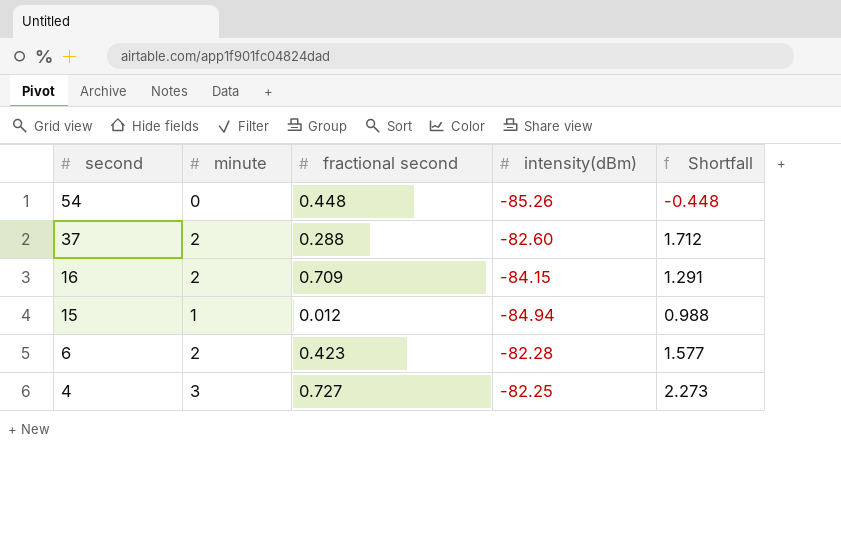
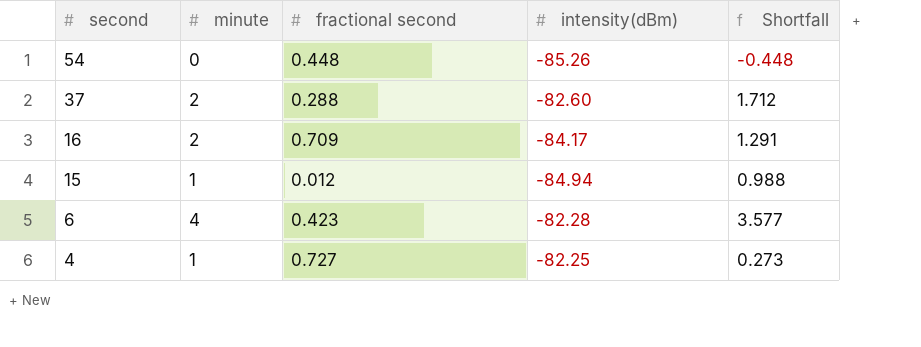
16 | intensity(dBm): -84.15 -> -84.17
6 | minute: 2 -> 4
6 | Shortfall: 1.577 -> 3.577
4 | minute: 3 -> 1
4 | Shortfall: 2.273 -> 0.273

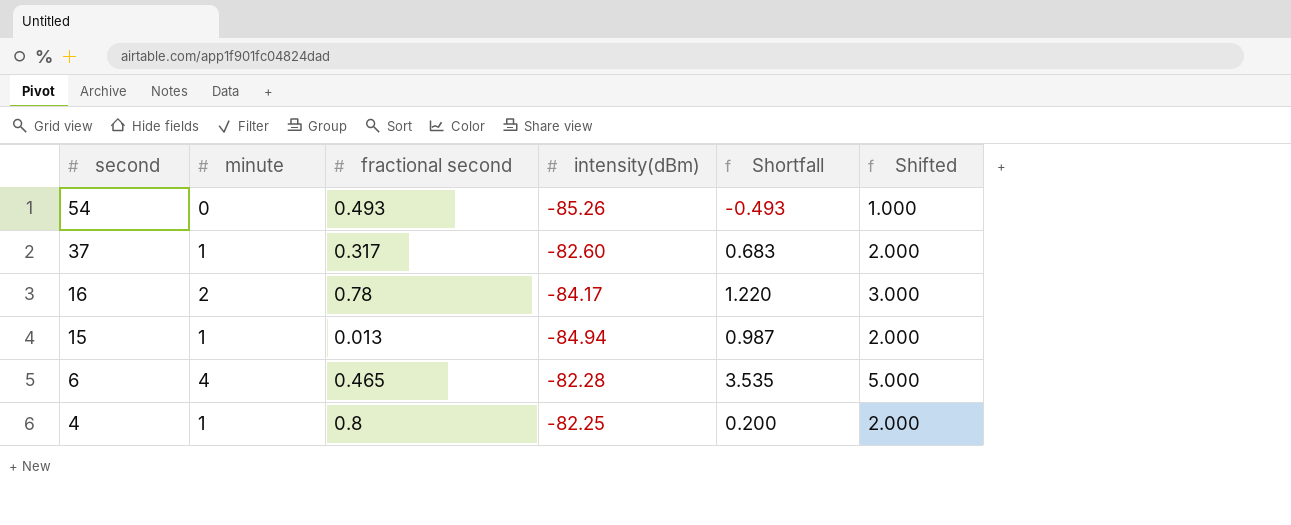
column Shifted | formula: none -> [minute] + 1
54 | fractional second: 0.448 -> 0.493
54 | Shortfall: -0.448 -> -0.493
37 | minute: 2 -> 1
37 | fractional second: 0.288 -> 0.317
37 | Shortfall: 1.712 -> 0.683
16 | fractional second: 0.709 -> 0.78
16 | Shortfall: 1.291 -> 1.220
15 | fractional second: 0.012 -> 0.013
15 | Shortfall: 0.988 -> 0.987
6 | fractional second: 0.423 -> 0.465
6 | Shortfall: 3.577 -> 3.535
4 | fractional second: 0.727 -> 0.8
4 | Shortfall: 0.273 -> 0.200

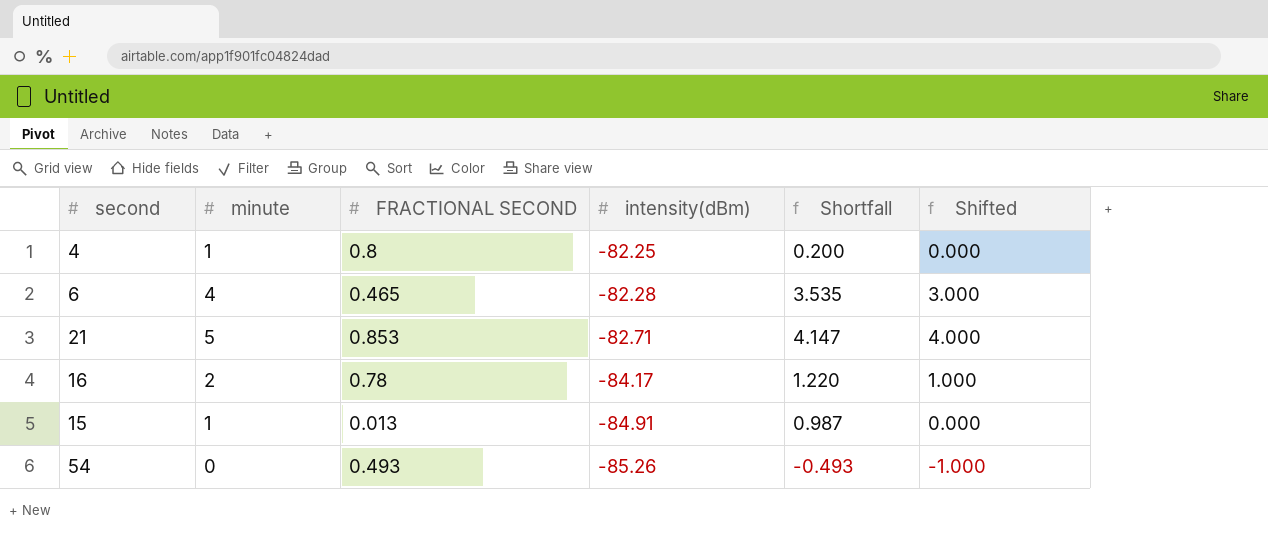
row order: second descending -> intensity(dBm) descending
column name: fractional second -> FRACTIONAL SECOND
column Shifted | formula: [minute] + 1 -> [minute] - 1
row 37: 1 | 0.317 | -82.60 | 0.683 | 2.000 -> none
row 21: none -> 5 | 0.853 | -82.71 | 4.147 | 4.000
15 | intensity(dBm): -84.94 -> -84.91

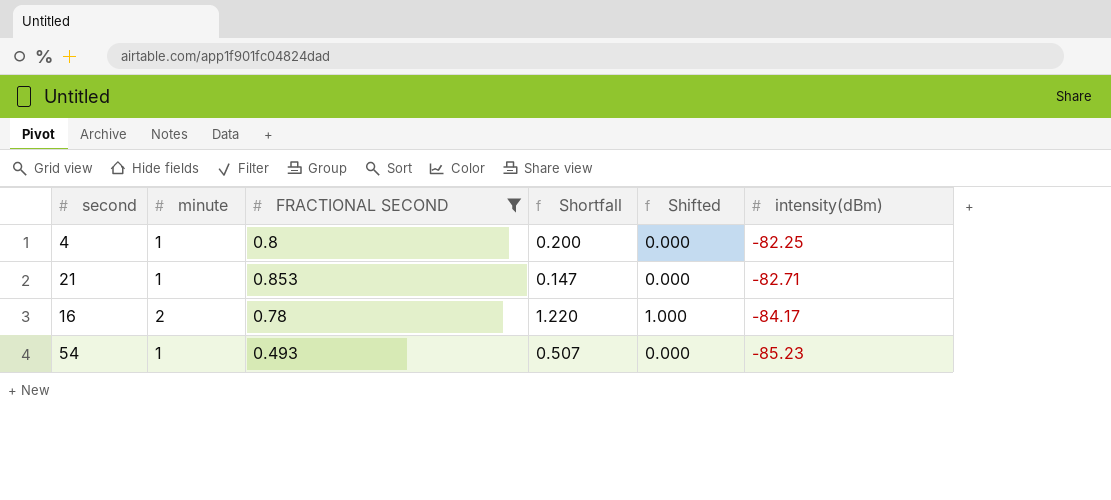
filter: none -> FRACTIONAL SECOND >= 0.493
column intensity(dBm) | position: 4 -> 6
21 | minute: 5 -> 1
21 | Shortfall: 4.147 -> 0.147
21 | Shifted: 4.000 -> 0.000
54 | minute: 0 -> 1
54 | Shortfall: -0.493 -> 0.507
54 | Shifted: -1.000 -> 0.000
54 | intensity(dBm): -85.26 -> -85.23

